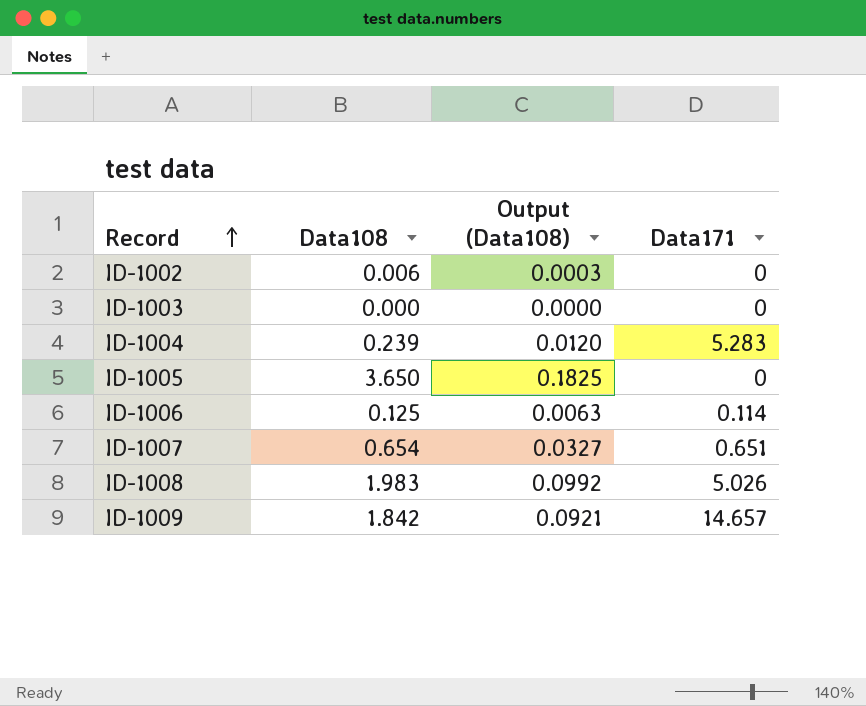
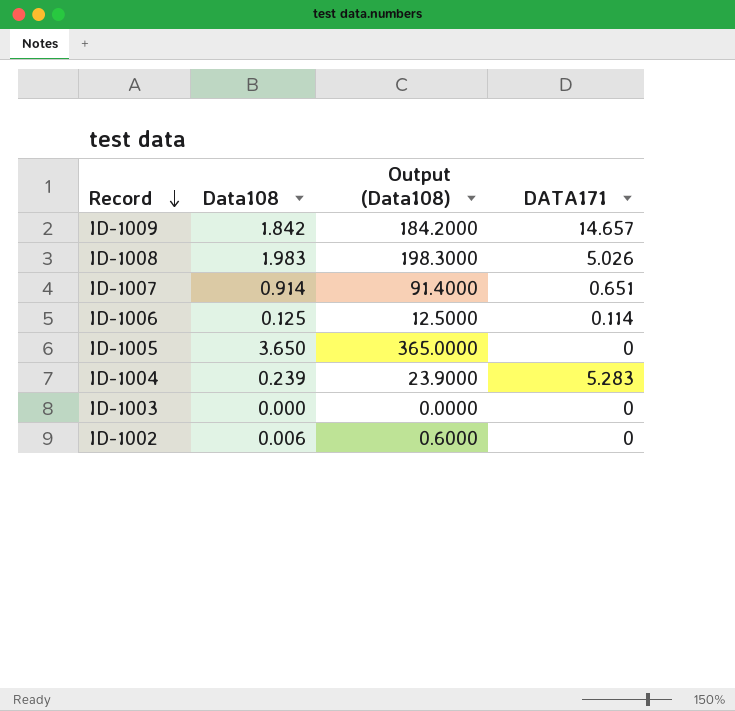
row order: Record ascending -> Record descending
column Output (Data108) | formula: [Data108] * 0.05 -> [Data108] * 100
column name: Data171 -> DATA171
ID-1007 | Data108: 0.654 -> 0.914

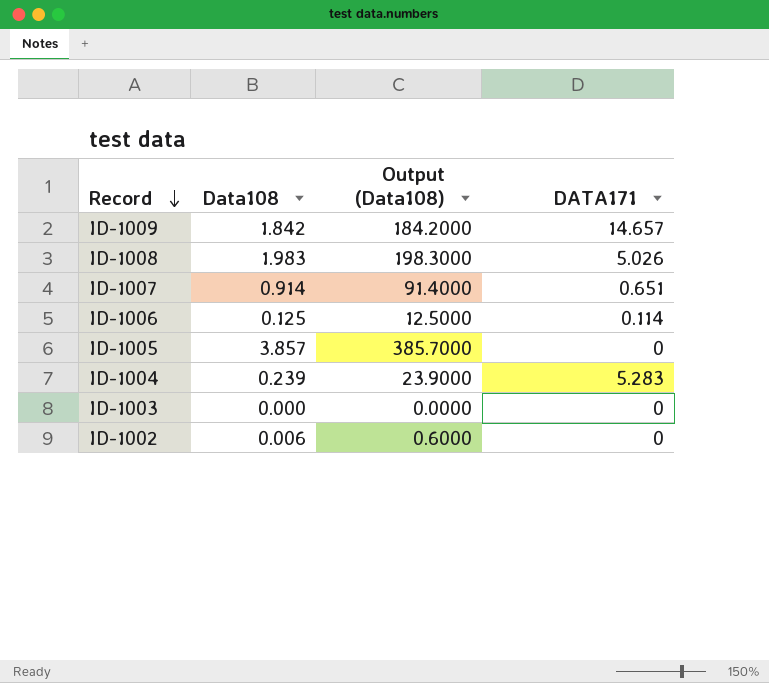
ID-1005 | Data108: 3.650 -> 3.857
ID-1005 | Output (Data108): 365.0000 -> 385.7000

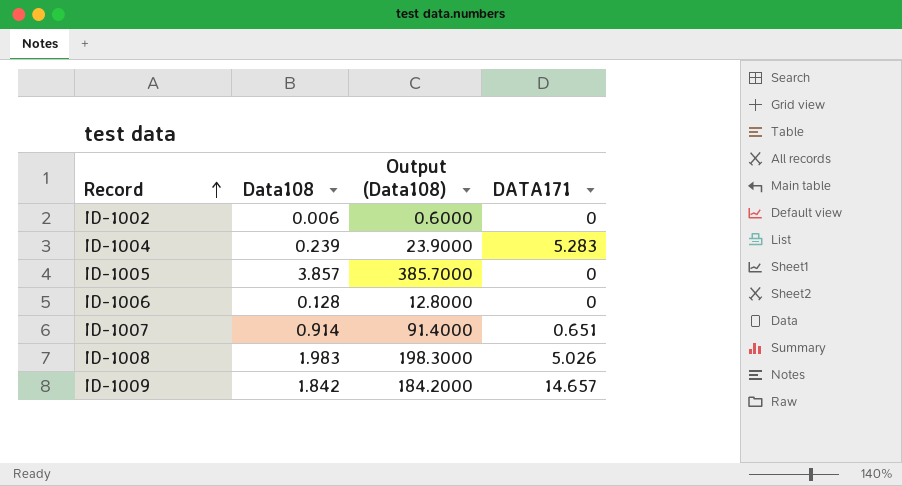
row order: Record descending -> Record ascending
row ID-1003: 0.000 | 0.0000 | 0 -> none
ID-1006 | Data108: 0.125 -> 0.128
ID-1006 | Output (Data108): 12.5000 -> 12.8000
ID-1006 | DATA171: 0.114 -> 0

